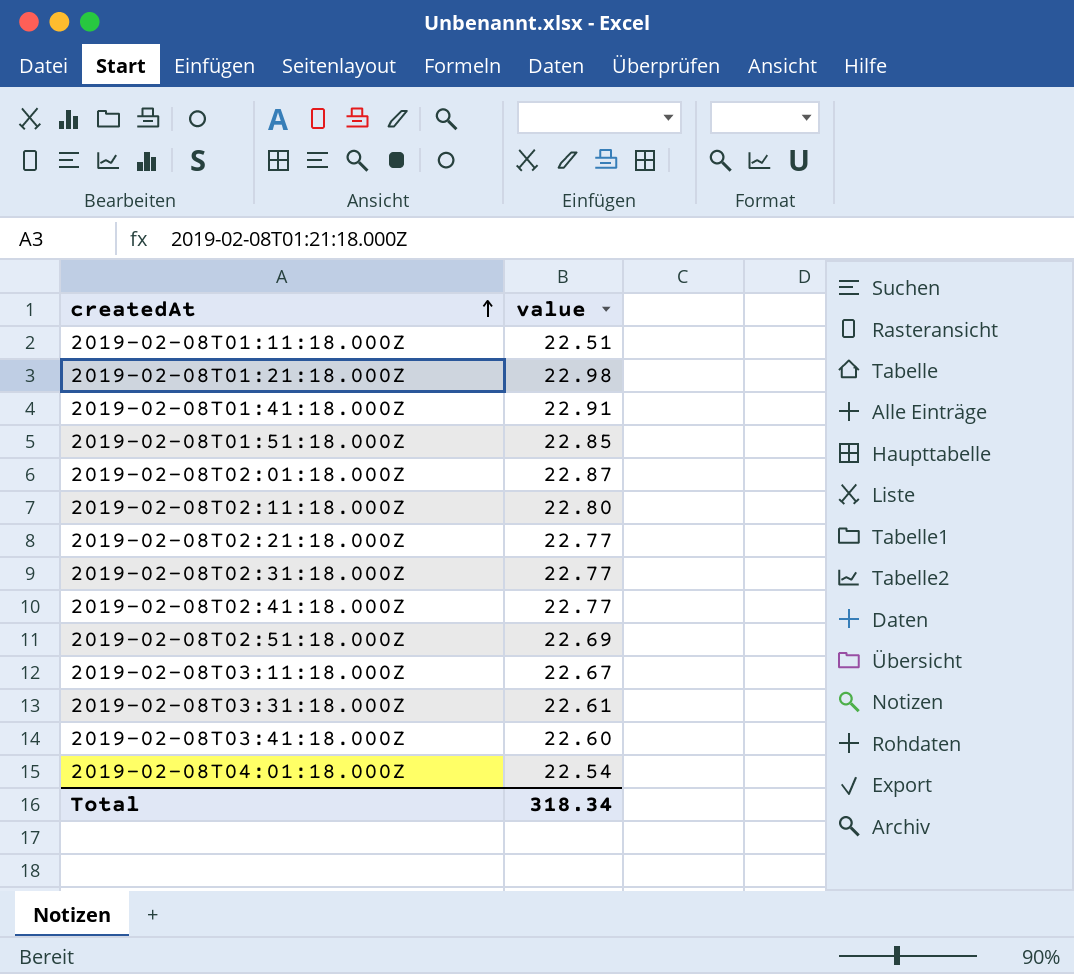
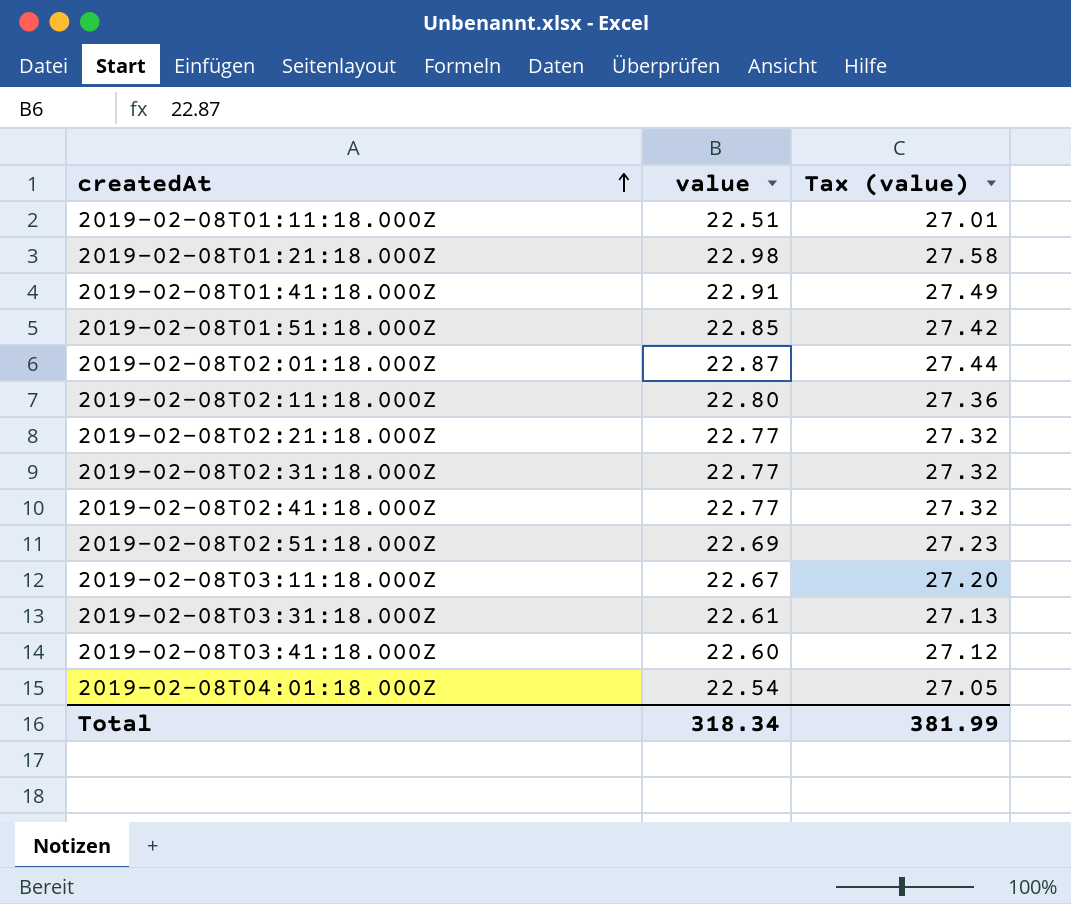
column Tax (value) | formula: none -> [value] * 1.2

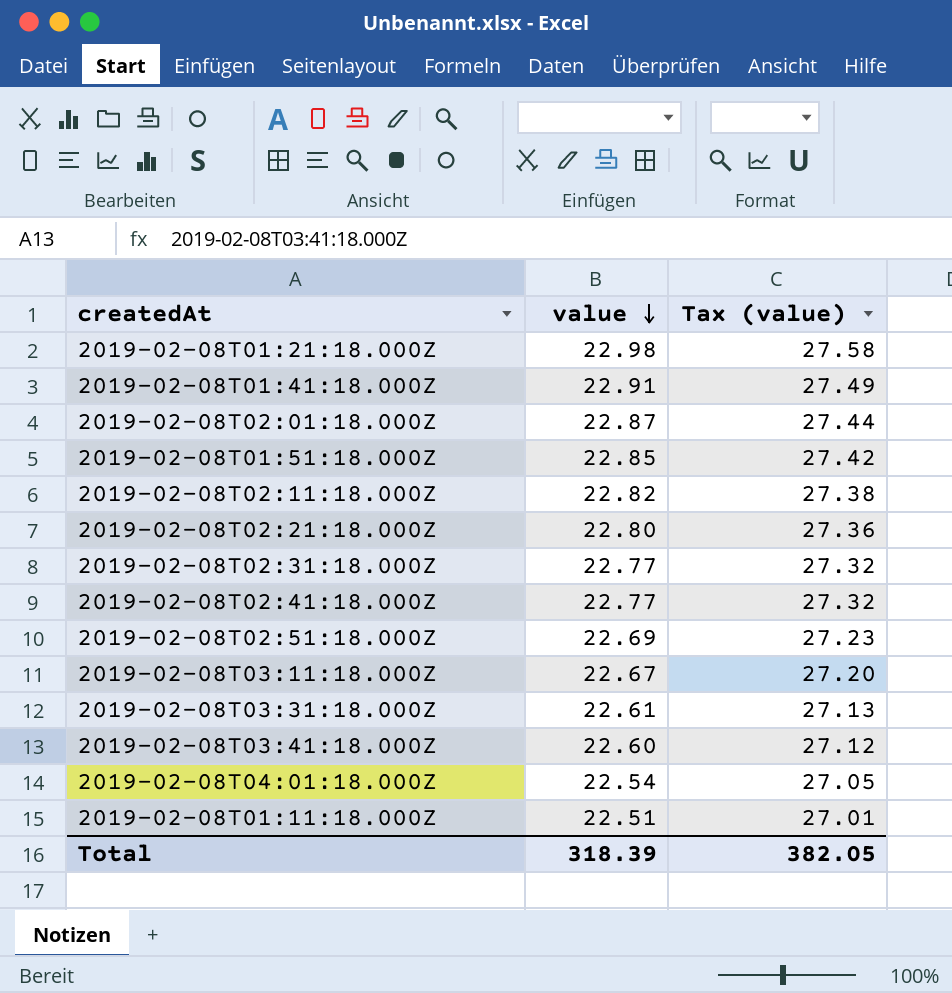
row order: createdAt ascending -> value descending
2019-02-08T02:11:18.000Z | value: 22.80 -> 22.82
2019-02-08T02:11:18.000Z | Tax (value): 27.36 -> 27.38
2019-02-08T02:21:18.000Z | value: 22.77 -> 22.80
2019-02-08T02:21:18.000Z | Tax (value): 27.32 -> 27.36
Total | value: 318.34 -> 318.39
Total | Tax (value): 381.99 -> 382.05

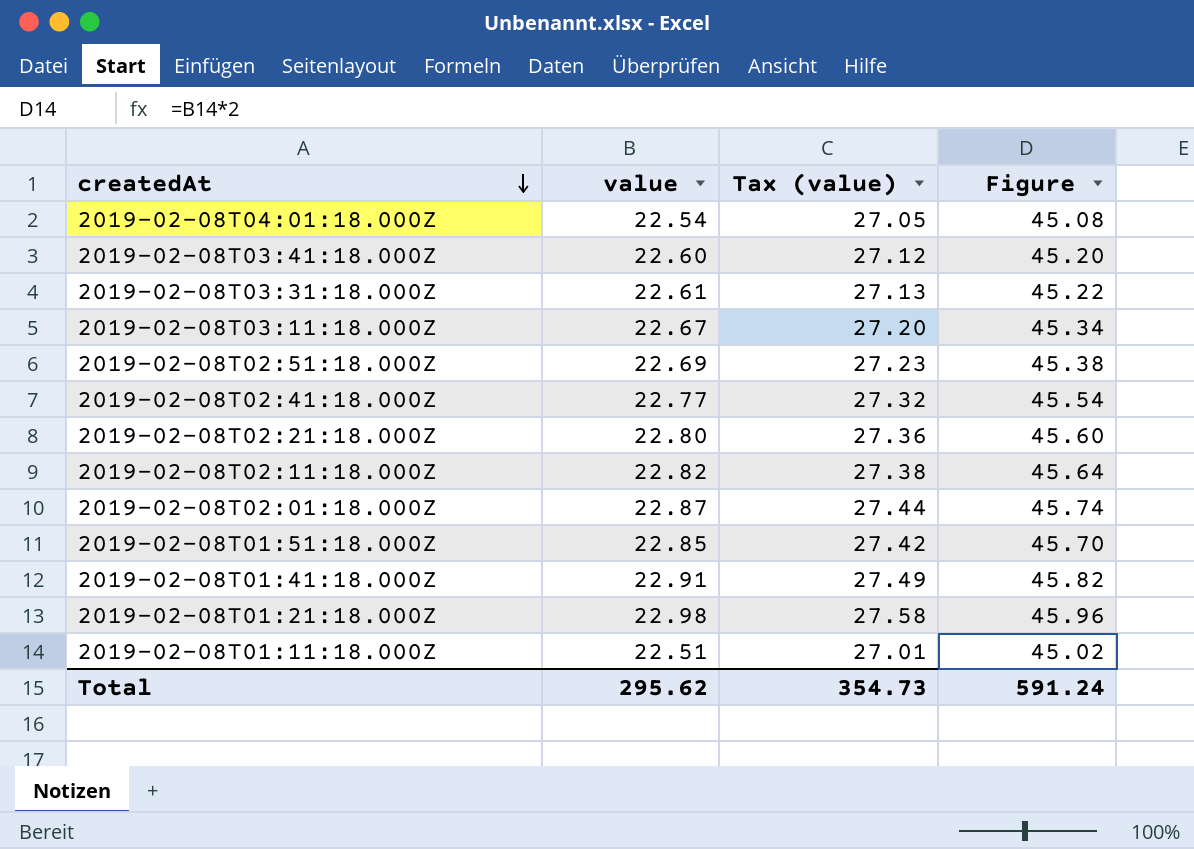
row order: value descending -> createdAt descending
column Figure | formula: none -> [value] * 2
row 2019-02-08T02:31:18.000Z: 22.77 | 27.32 -> none
Total | value: 318.39 -> 295.62
Total | Tax (value): 382.05 -> 354.73

